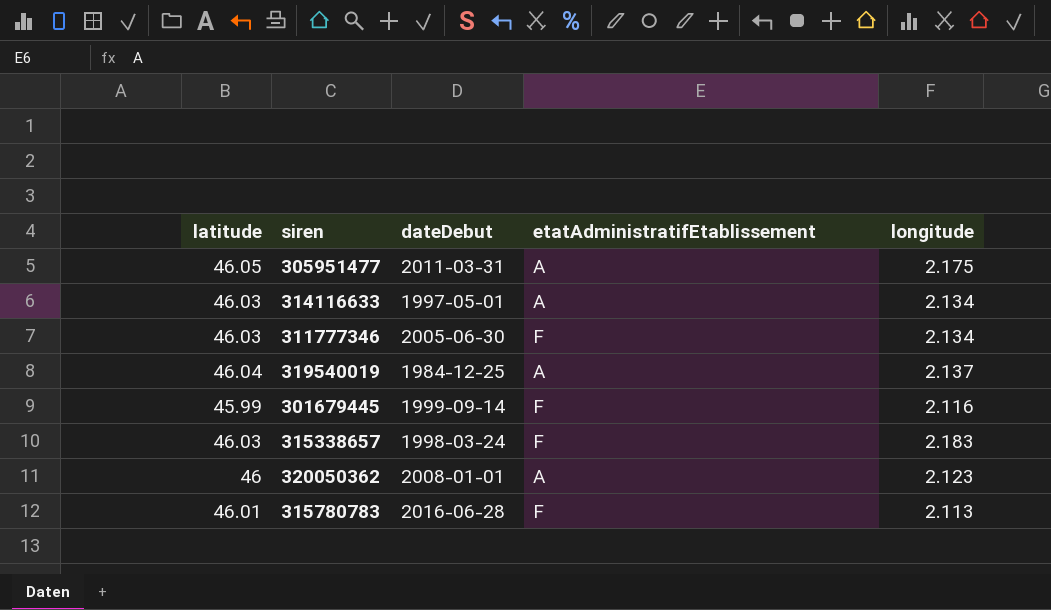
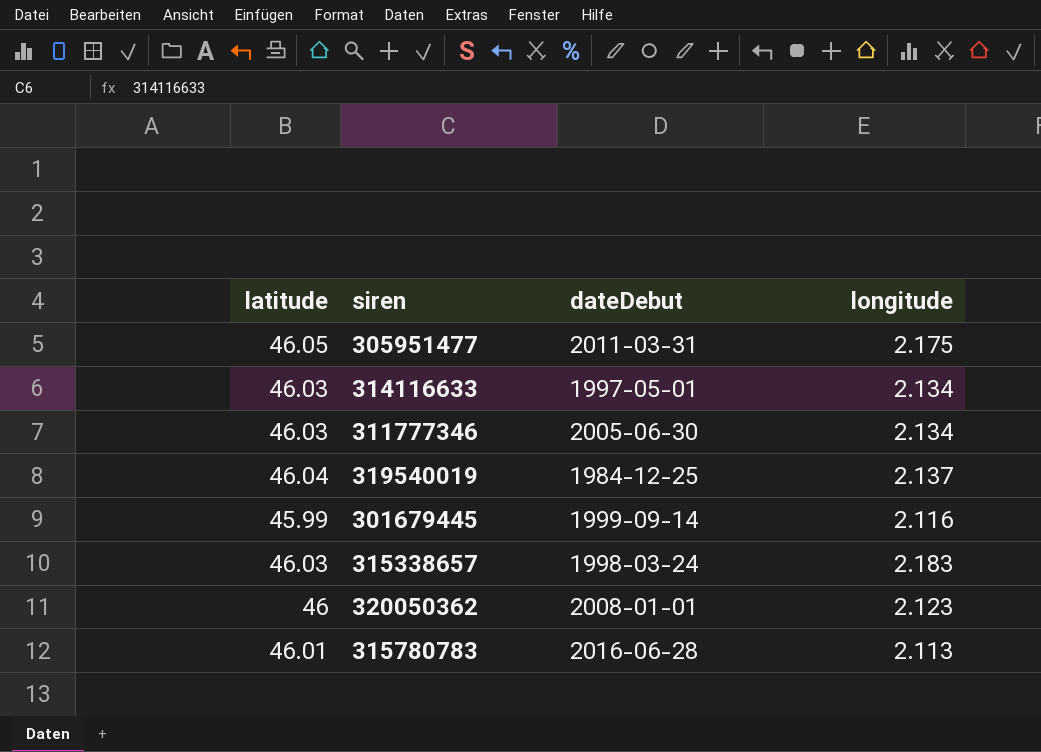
column etatAdministratifEtablissement | position: 4 -> none

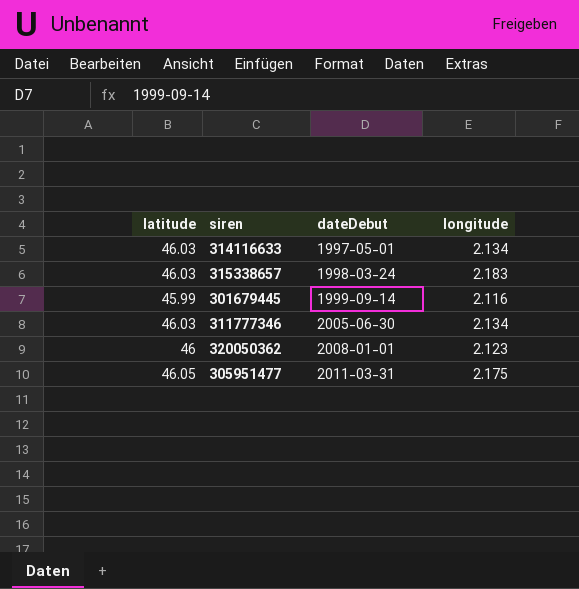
row order: none -> dateDebut ascending
row 319540019: 46.04 | 1984-12-25 | 2.137 -> none
row 315780783: 46.01 | 2016-06-28 | 2.113 -> none

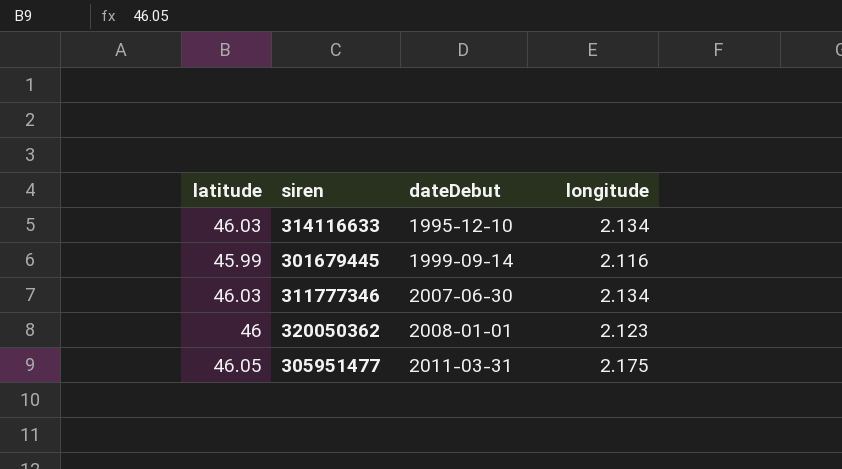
row 315338657: 46.03 | 1998-03-24 | 2.183 -> none
314116633 | dateDebut: 1997-05-01 -> 1995-12-10
311777346 | dateDebut: 2005-06-30 -> 2007-06-30

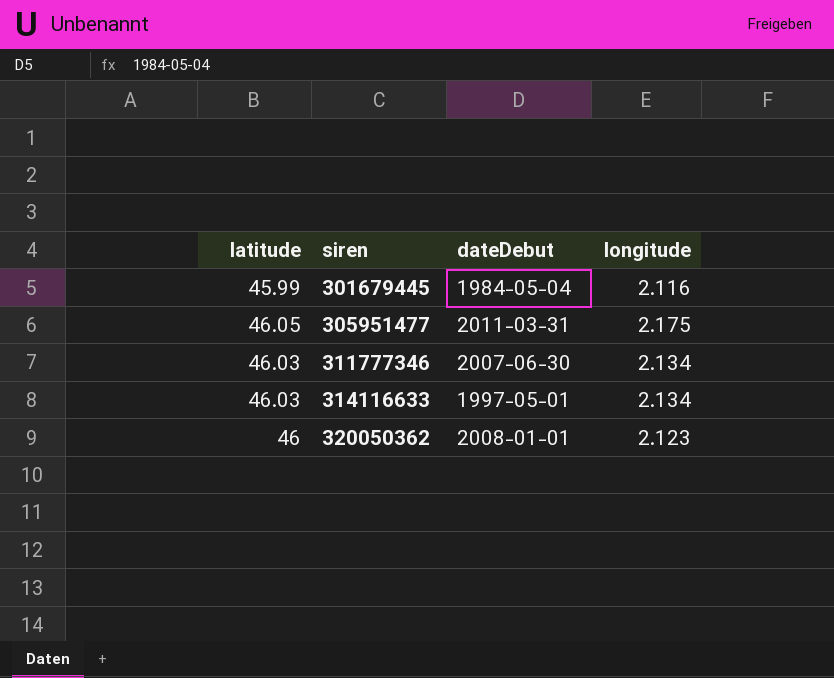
row order: dateDebut ascending -> siren ascending
301679445 | dateDebut: 1999-09-14 -> 1984-05-04
314116633 | dateDebut: 1995-12-10 -> 1997-05-01

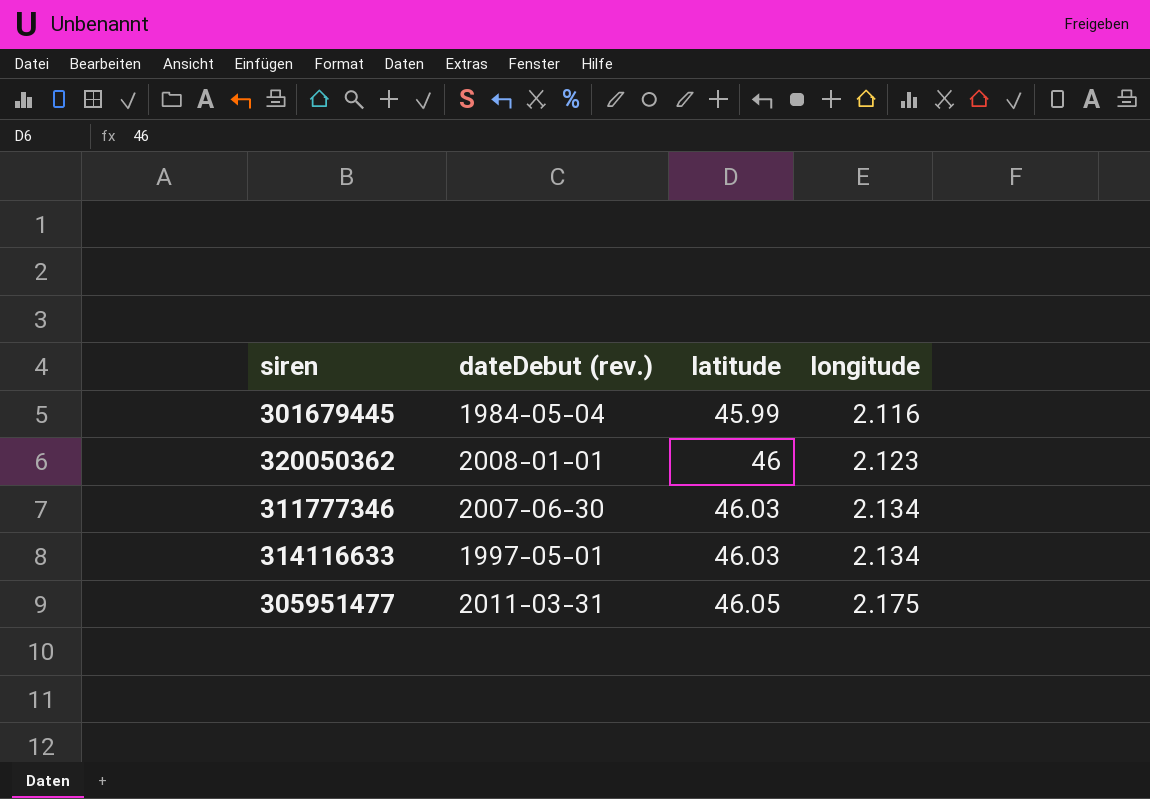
row order: siren ascending -> latitude ascending
column name: dateDebut -> dateDebut (rev.)
column latitude | position: 1 -> 3

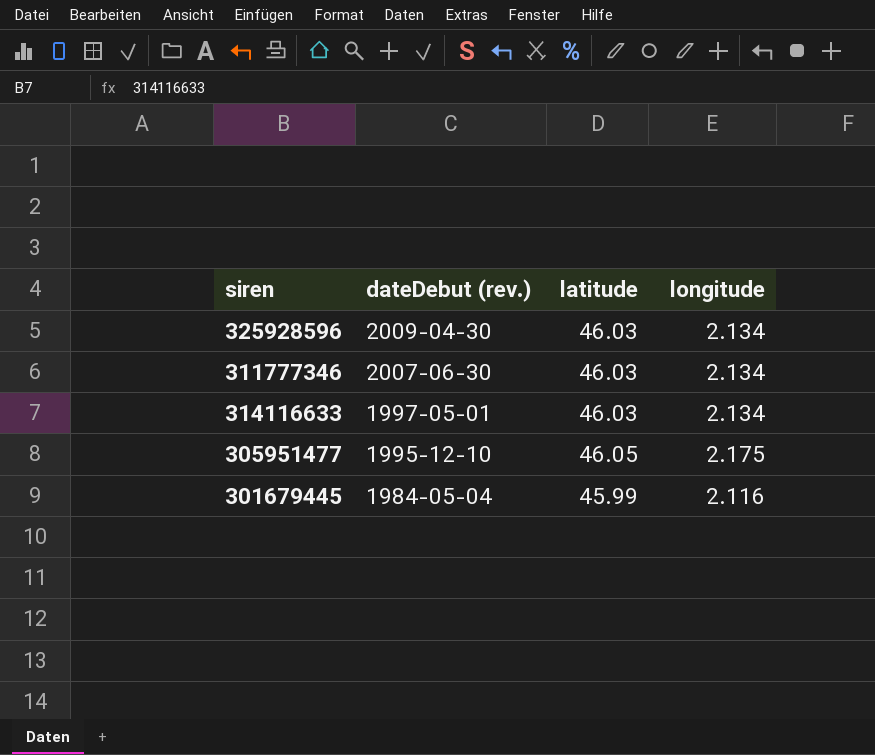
row order: latitude ascending -> dateDebut (rev.) descending
row 320050362: 2008-01-01 | 46 | 2.123 -> none
row 325928596: none -> 2009-04-30 | 46.03 | 2.134
305951477 | dateDebut (rev.): 2011-03-31 -> 1995-12-10

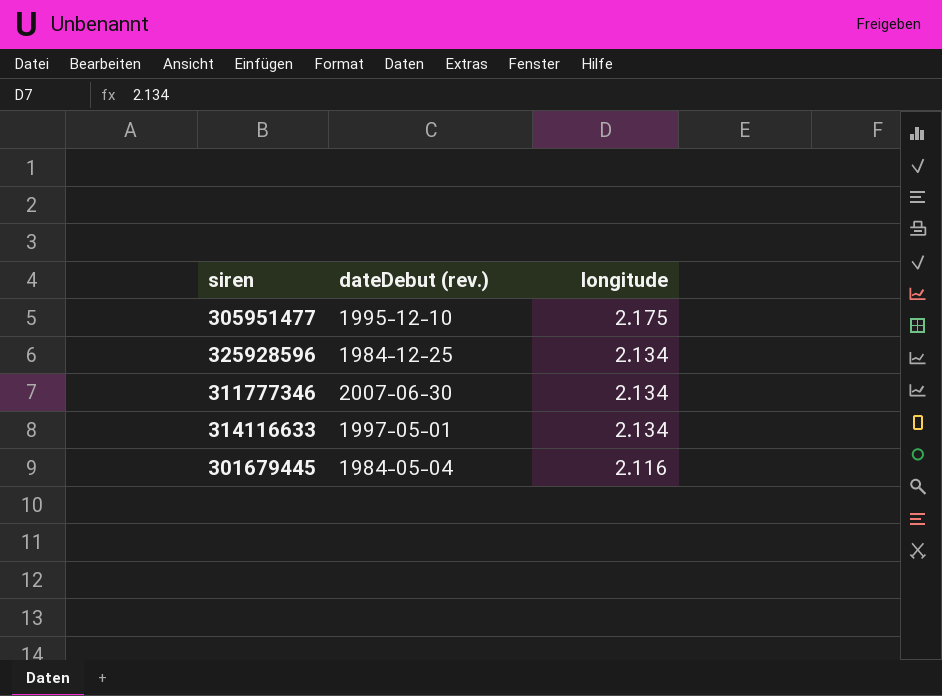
row order: dateDebut (rev.) descending -> longitude descending
column latitude | position: 3 -> none
325928596 | dateDebut (rev.): 2009-04-30 -> 1984-12-25

